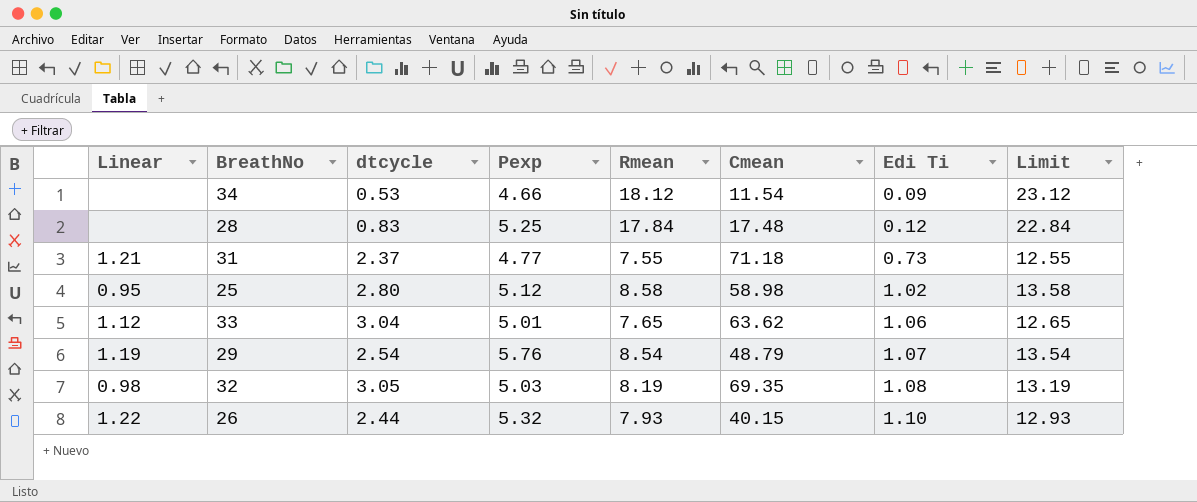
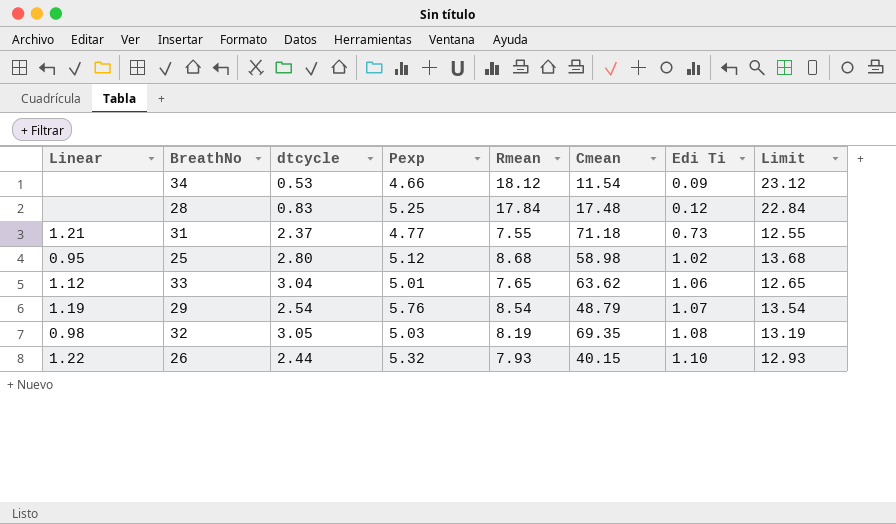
25 | Rmean: 8.58 -> 8.68
25 | Limit: 13.58 -> 13.68

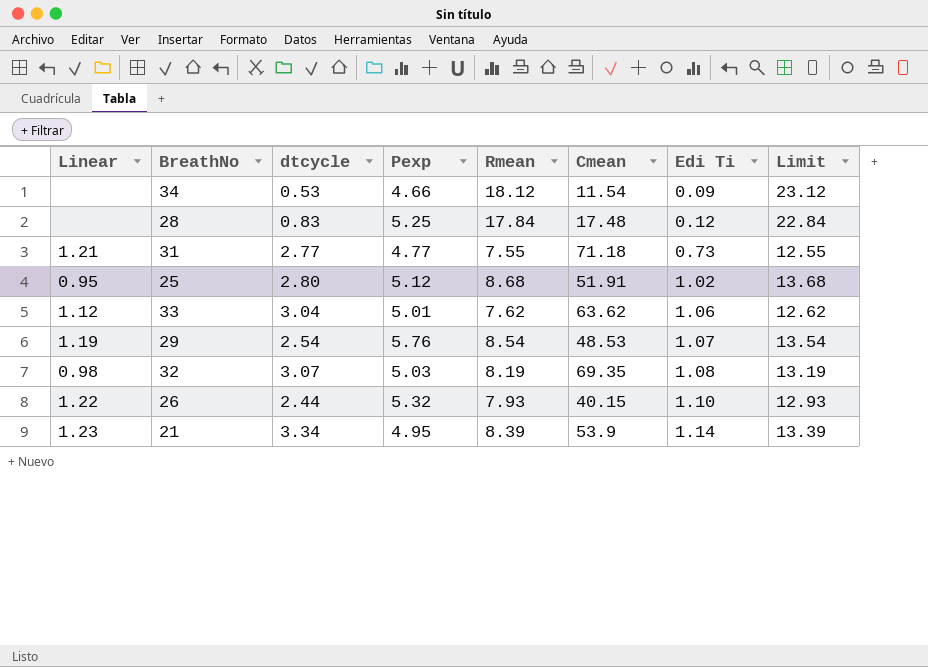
31 | dtcycle: 2.37 -> 2.77
25 | Cmean: 58.98 -> 51.91
33 | Rmean: 7.65 -> 7.62
33 | Limit: 12.65 -> 12.62
29 | Cmean: 48.79 -> 48.53
32 | dtcycle: 3.05 -> 3.07
row 21: none -> 1.23 | 3.34 | 4.95 | 8.39 | 53.9 | 1.14 | 13.39

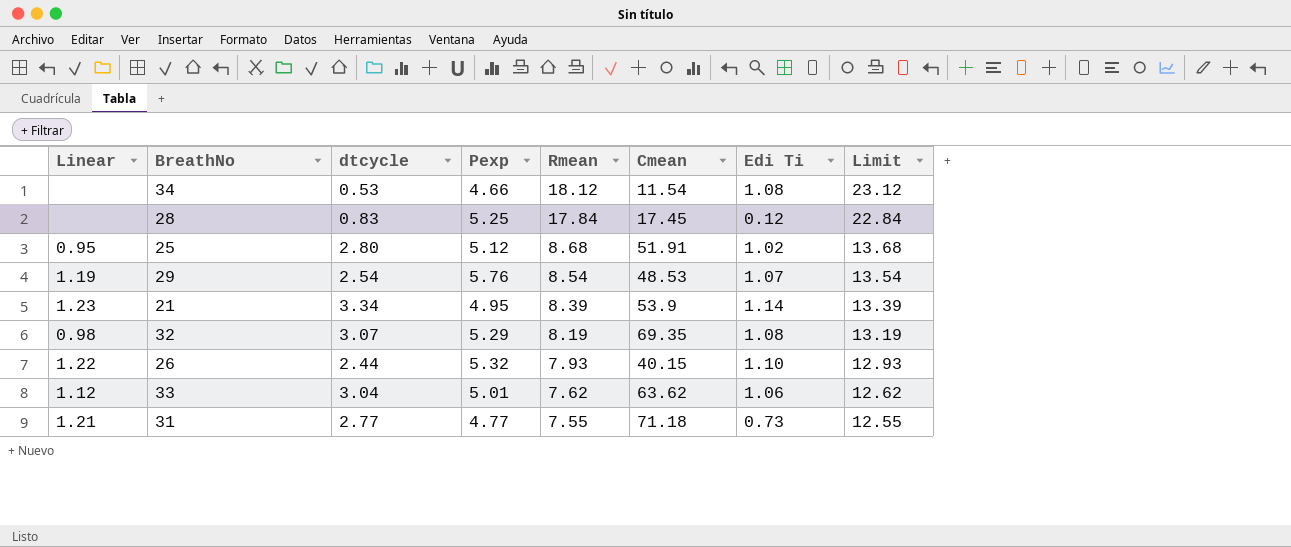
row order: Edi Ti ascending -> Rmean descending
34 | Edi Ti: 0.09 -> 1.08
28 | Cmean: 17.48 -> 17.45
32 | Pexp: 5.03 -> 5.29

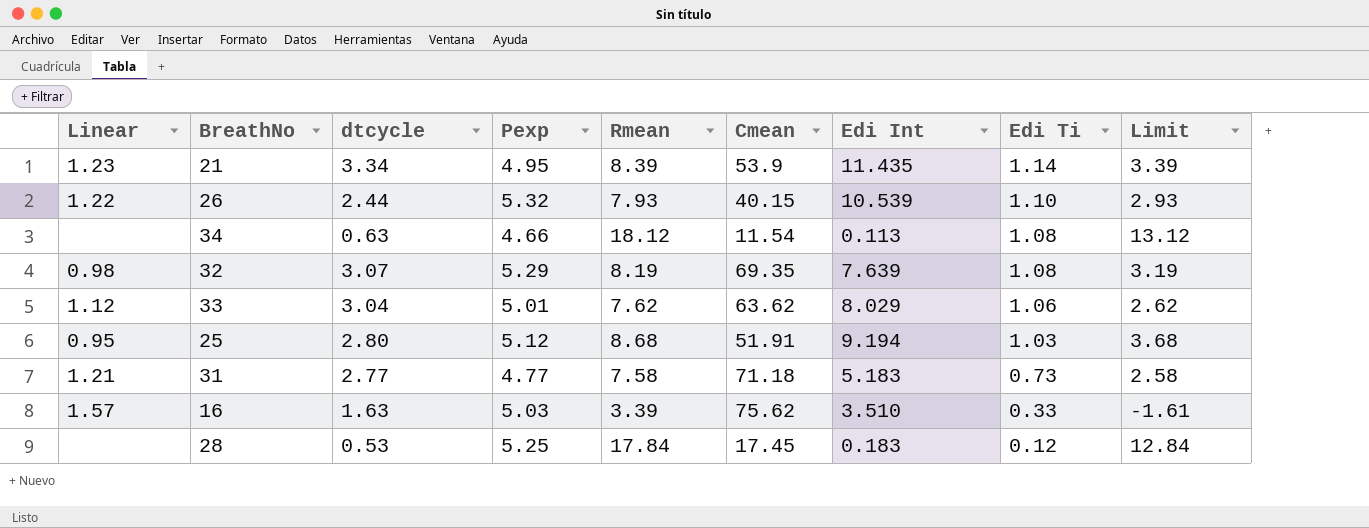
row order: Rmean descending -> Edi Ti descending
column Edi Int | position: none -> 7
column Limit | formula: [Rmean] + 5 -> [Rmean] - 5
row 29: 1.19 | 2.54 | 5.76 | 8.54 | 48.53 | 1.07 | 13.54 -> none
34 | dtcycle: 0.53 -> 0.63
25 | Edi Ti: 1.02 -> 1.03
31 | Rmean: 7.55 -> 7.58
row 16: none -> 1.57 | 1.63 | 5.03 | 3.39 | 75.62 | 3.510 | 0.33 | -1.61
28 | dtcycle: 0.83 -> 0.53

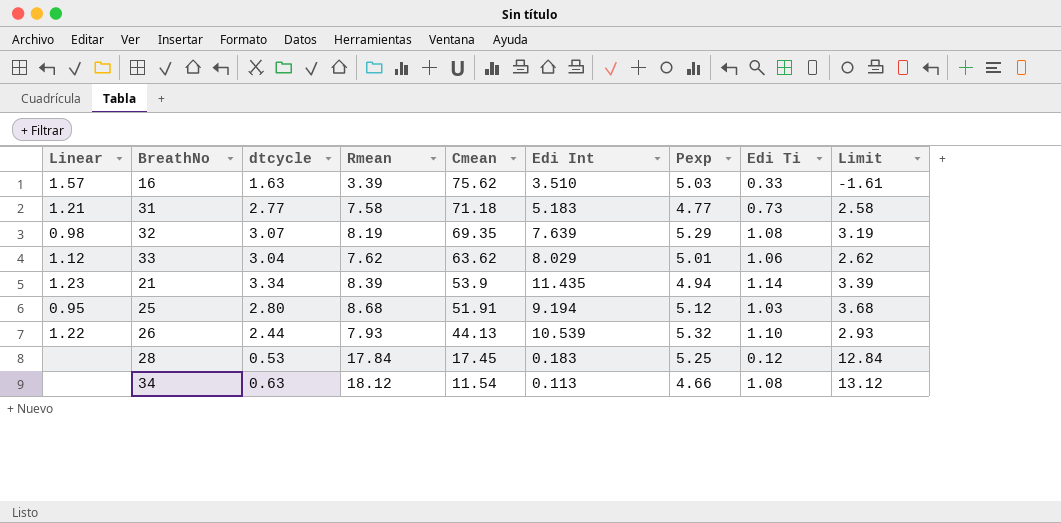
row order: Edi Ti descending -> Cmean descending
column Pexp | position: 4 -> 7
21 | Pexp: 4.95 -> 4.94
26 | Cmean: 40.15 -> 44.13

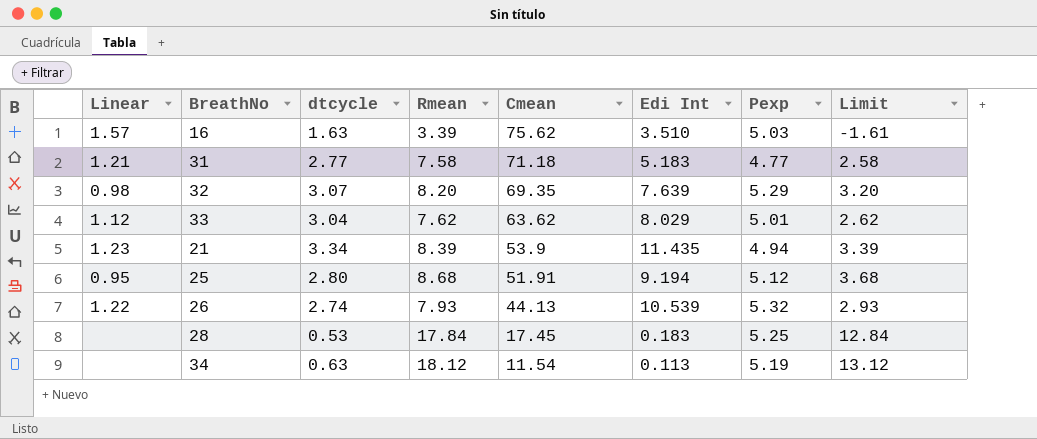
column Edi Ti | position: 8 -> none
32 | Rmean: 8.19 -> 8.20
32 | Limit: 3.19 -> 3.20
26 | dtcycle: 2.44 -> 2.74
34 | Pexp: 4.66 -> 5.19

